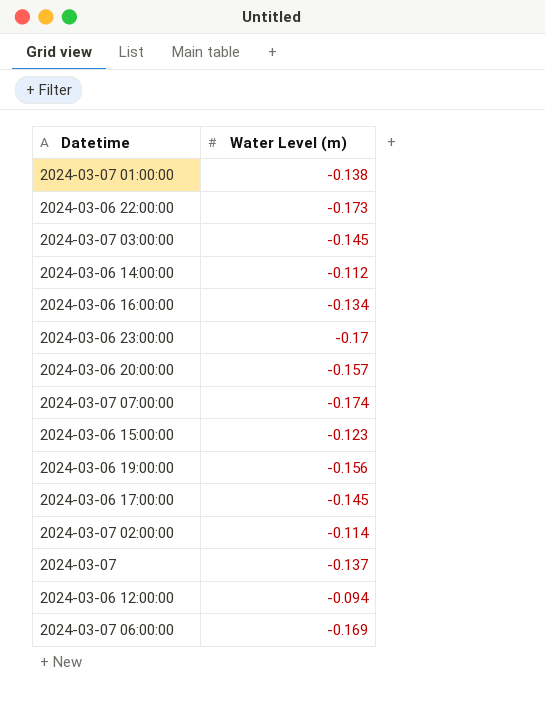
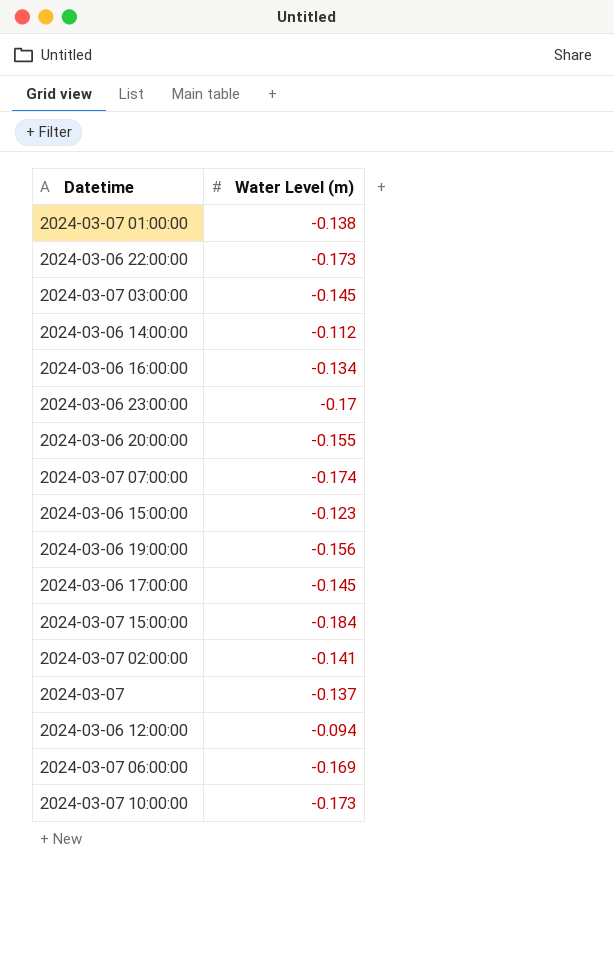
2024-03-06 20:00:00 | Water Level (m): -0.157 -> -0.155
row 2024-03-07 15:00:00: none -> -0.184
2024-03-07 02:00:00 | Water Level (m): -0.114 -> -0.141
row 2024-03-07 10:00:00: none -> -0.173

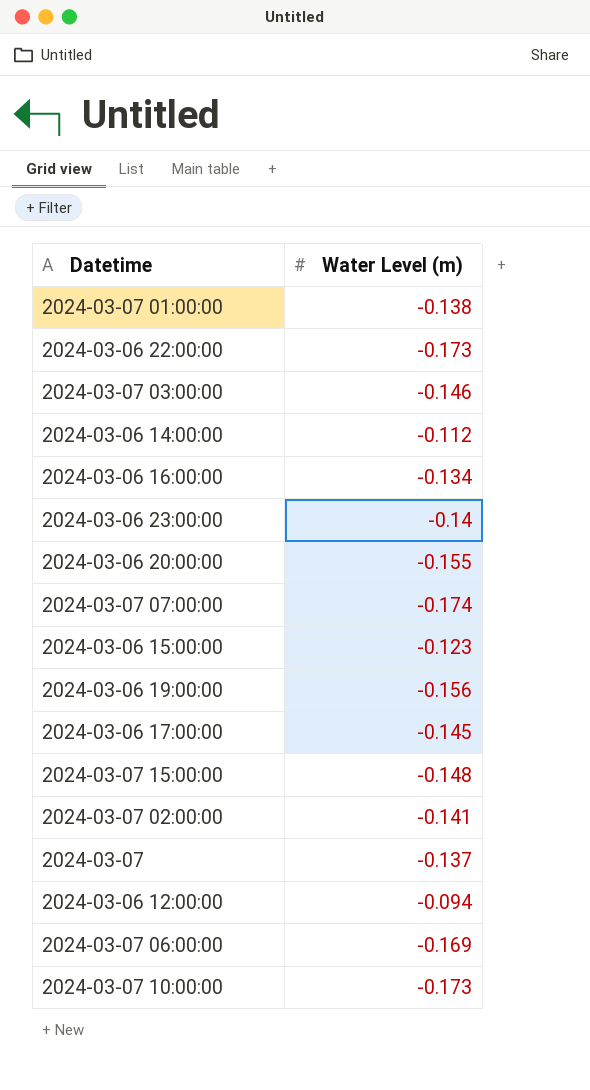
2024-03-07 03:00:00 | Water Level (m): -0.145 -> -0.146
2024-03-06 23:00:00 | Water Level (m): -0.17 -> -0.14
2024-03-07 15:00:00 | Water Level (m): -0.184 -> -0.148

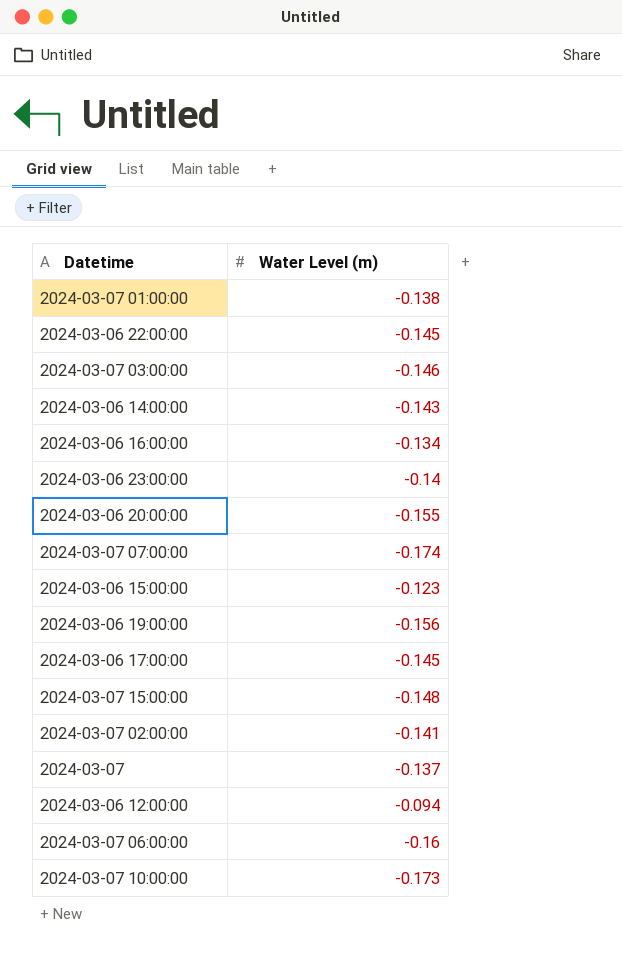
2024-03-06 22:00:00 | Water Level (m): -0.173 -> -0.145
2024-03-06 14:00:00 | Water Level (m): -0.112 -> -0.143
2024-03-07 06:00:00 | Water Level (m): -0.169 -> -0.16

